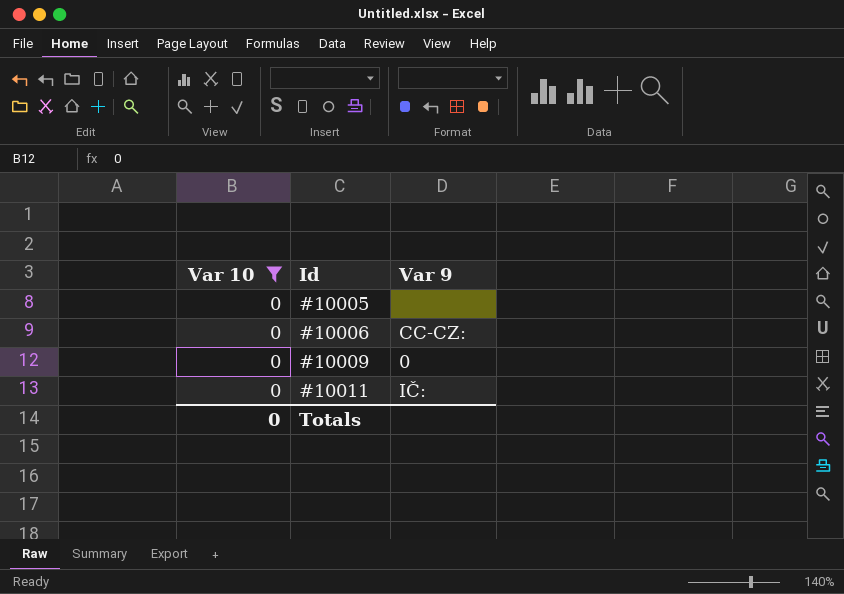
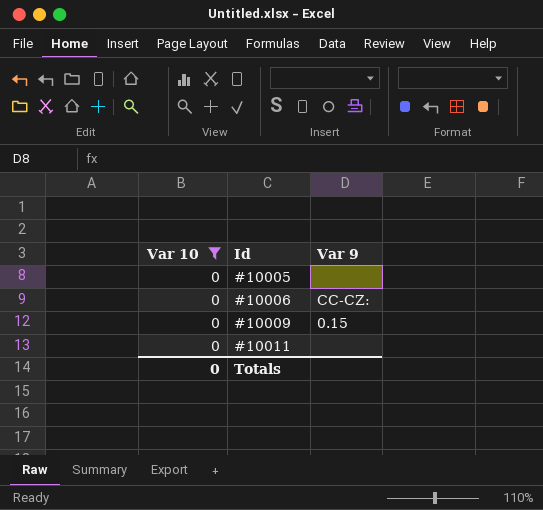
#10009 | Var 9: 0 -> 0.15
#10011 | Var 9: IČ: -> none

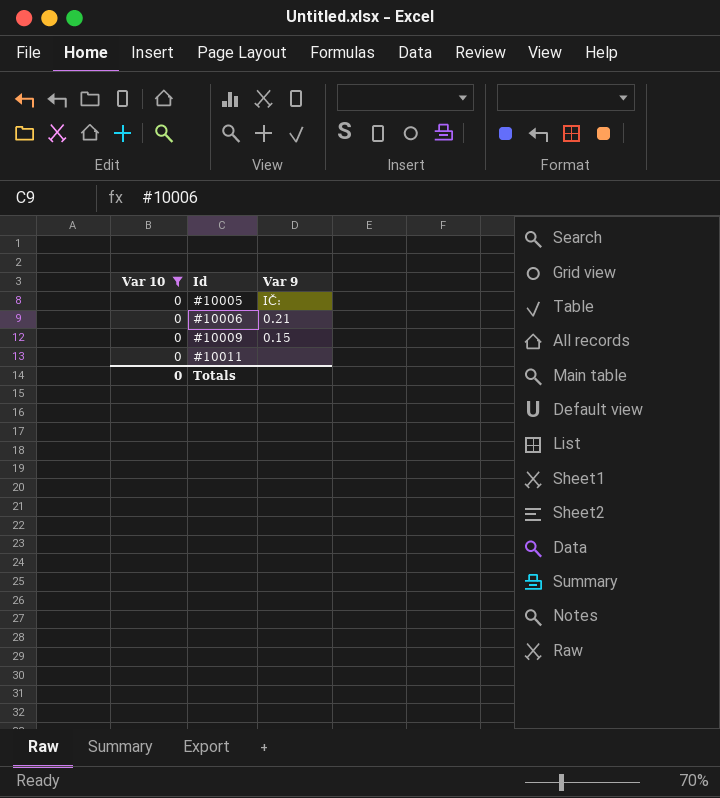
#10005 | Var 9: none -> IČ:
#10006 | Var 9: CC-CZ: -> 0.21

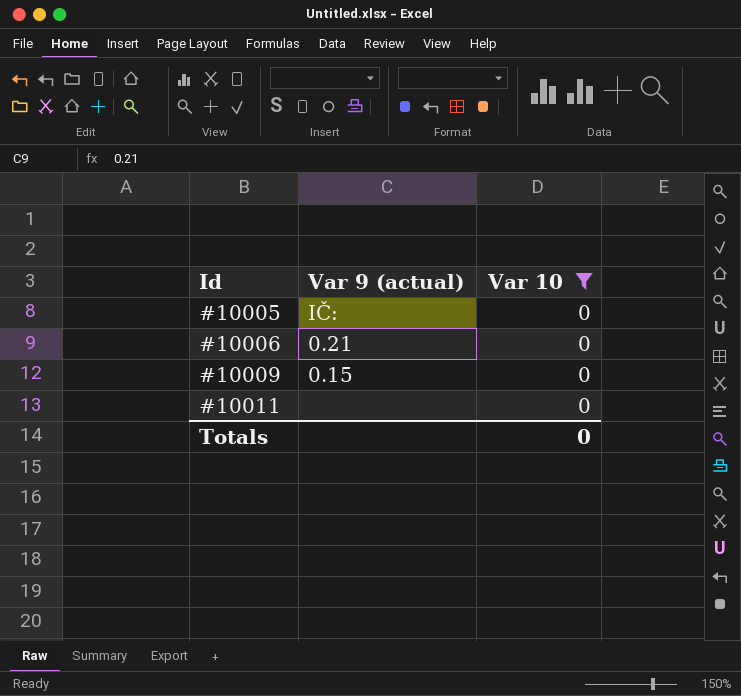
column name: Var 9 -> Var 9 (actual)
column Var 10 | position: 1 -> 3

